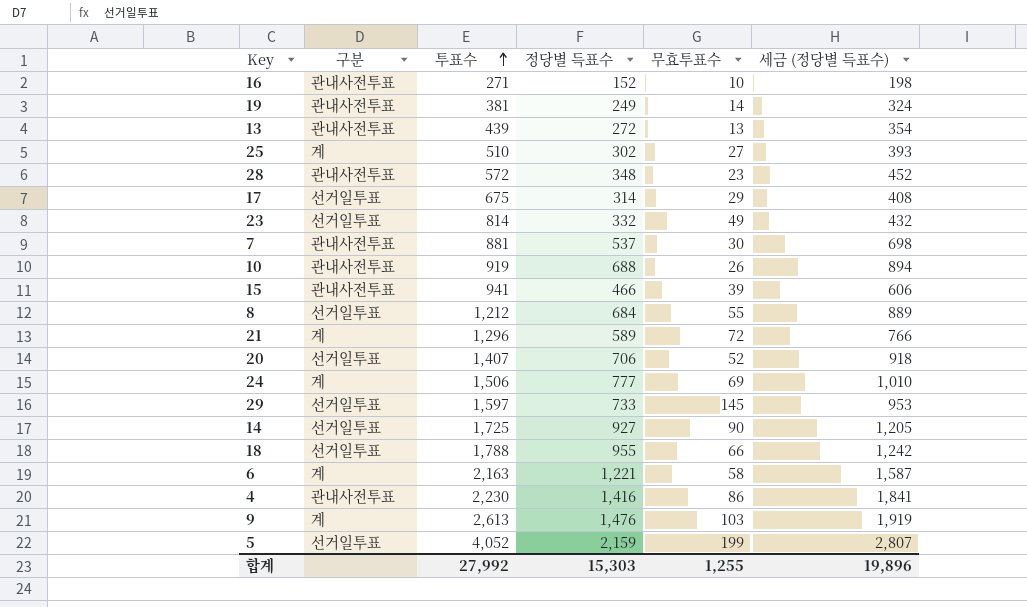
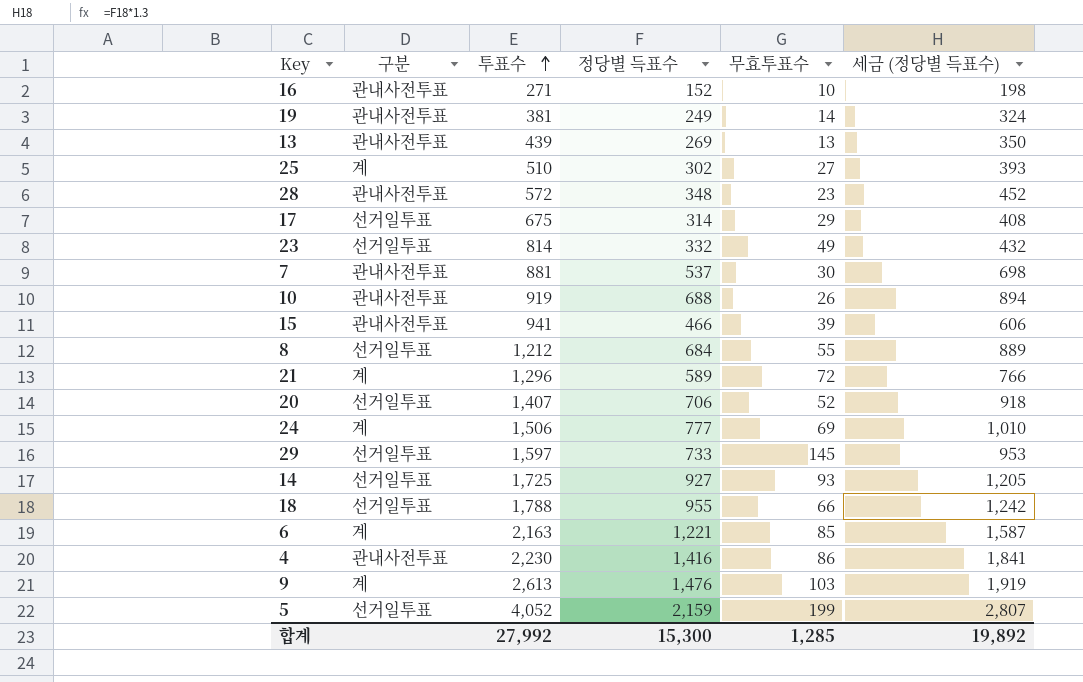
13 | 정당별 득표수: 272 -> 269
13 | 세금 (정당별 득표수): 354 -> 350
14 | 무효투표수: 90 -> 93
6 | 무효투표수: 58 -> 85
합계 | 정당별 득표수: 15,303 -> 15,300
합계 | 무효투표수: 1,255 -> 1,285
합계 | 세금 (정당별 득표수): 19,896 -> 19,892

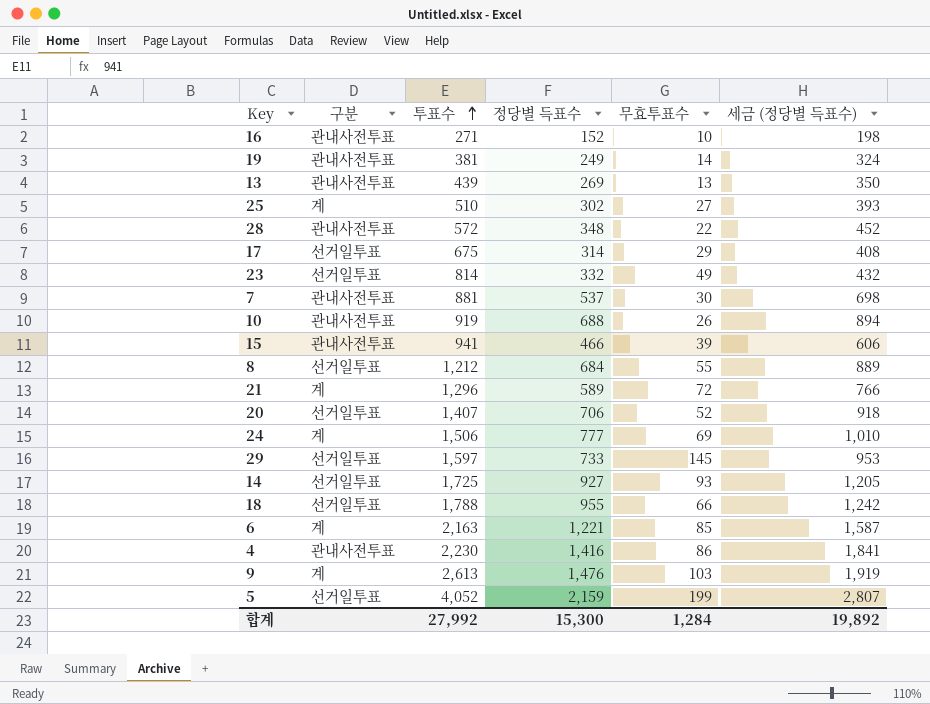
28 | 무효투표수: 23 -> 22
합계 | 무효투표수: 1,285 -> 1,284

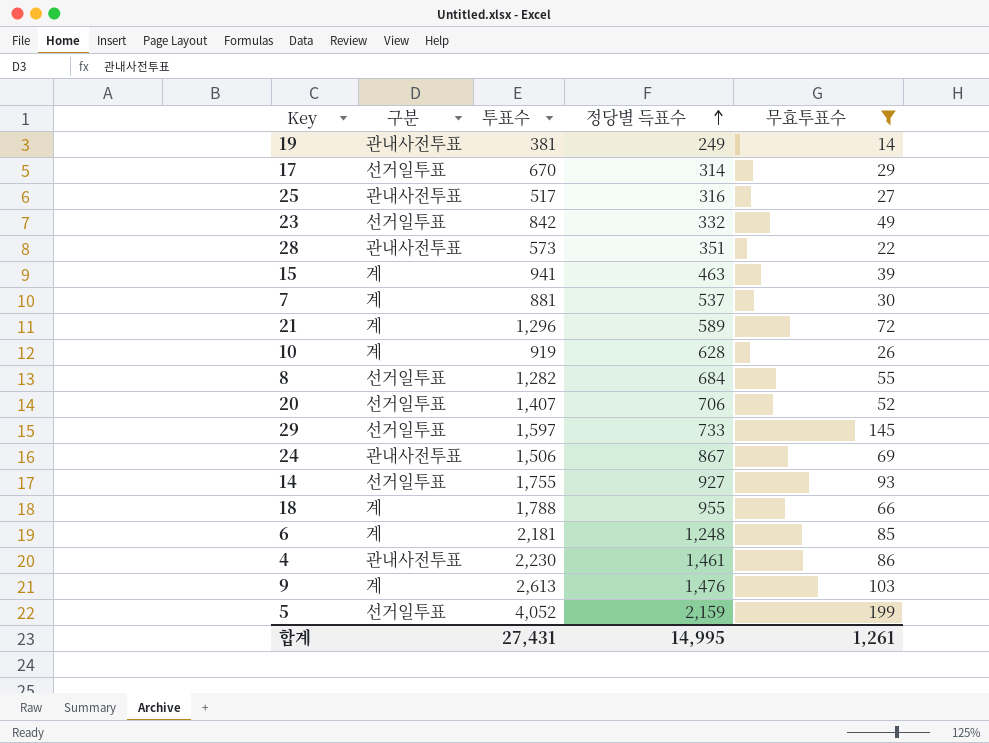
filter: none -> 무효투표수 >= 14
row order: 투표수 ascending -> 정당별 득표수 ascending
column 세금 (정당별 득표수) | formula: [정당별 득표수] * 1.3 -> none
17 | 투표수: 675 -> 670
25 | 구분: 계 -> 관내사전투표
25 | 투표수: 510 -> 517
25 | 정당별 득표수: 302 -> 316
23 | 투표수: 814 -> 842
28 | 투표수: 572 -> 573
28 | 정당별 득표수: 348 -> 351
15 | 구분: 관내사전투표 -> 계
15 | 정당별 득표수: 466 -> 463
7 | 구분: 관내사전투표 -> 계
10 | 구분: 관내사전투표 -> 계
10 | 정당별 득표수: 688 -> 628
8 | 투표수: 1,212 -> 1,282
24 | 구분: 계 -> 관내사전투표
24 | 정당별 득표수: 777 -> 867
14 | 투표수: 1,725 -> 1,755
18 | 구분: 선거일투표 -> 계
6 | 투표수: 2,163 -> 2,181
6 | 정당별 득표수: 1,221 -> 1,248
4 | 정당별 득표수: 1,416 -> 1,461
합계 | 투표수: 27,992 -> 27,431
합계 | 정당별 득표수: 15,300 -> 14,995
합계 | 무효투표수: 1,284 -> 1,261

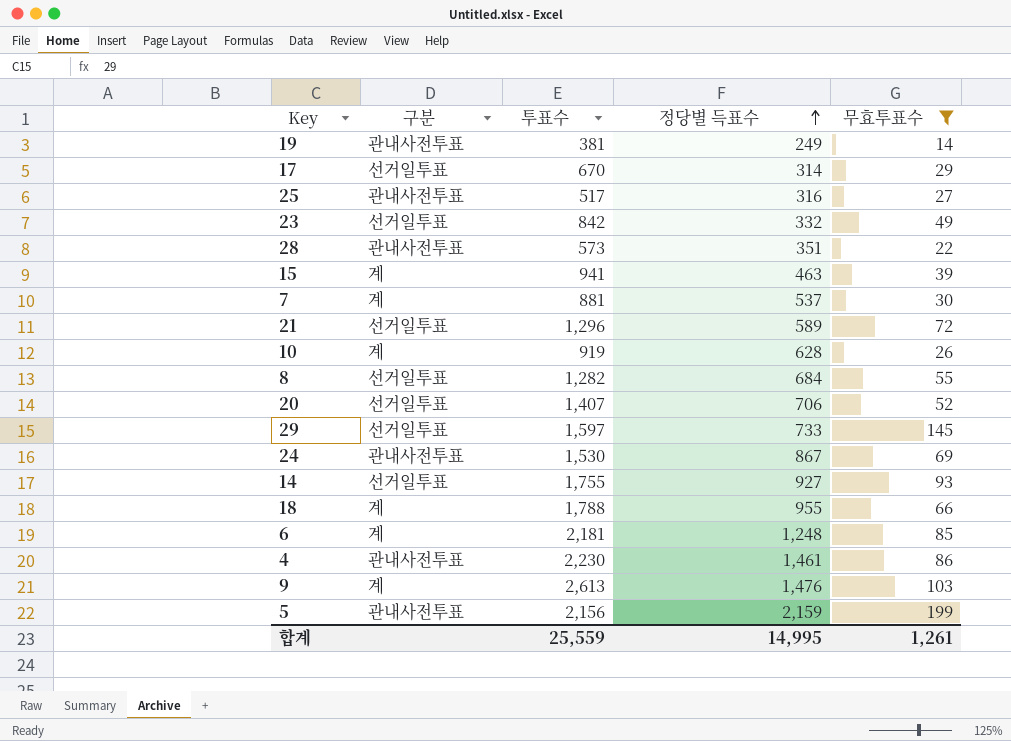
21 | 구분: 계 -> 선거일투표
24 | 투표수: 1,506 -> 1,530
5 | 구분: 선거일투표 -> 관내사전투표
5 | 투표수: 4,052 -> 2,156
합계 | 투표수: 27,431 -> 25,559

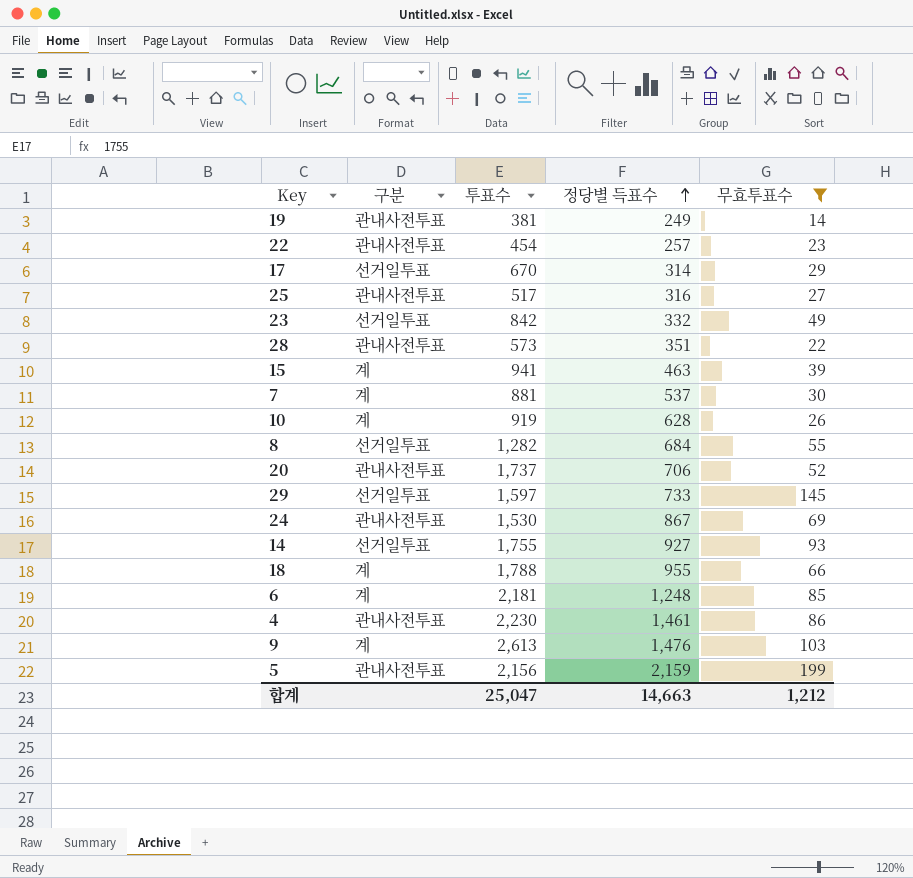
row 21: 선거일투표 | 1,296 | 589 | 72 -> none
row 22: none -> 관내사전투표 | 454 | 257 | 23
20 | 구분: 선거일투표 -> 관내사전투표
20 | 투표수: 1,407 -> 1,737
합계 | 투표수: 25,559 -> 25,047
합계 | 정당별 득표수: 14,995 -> 14,663
합계 | 무효투표수: 1,261 -> 1,212

